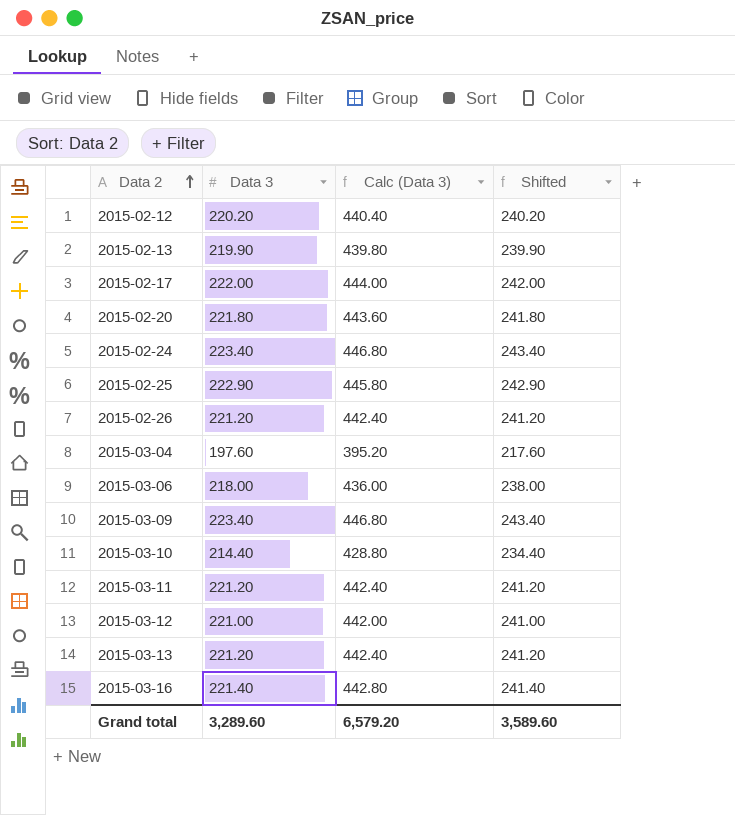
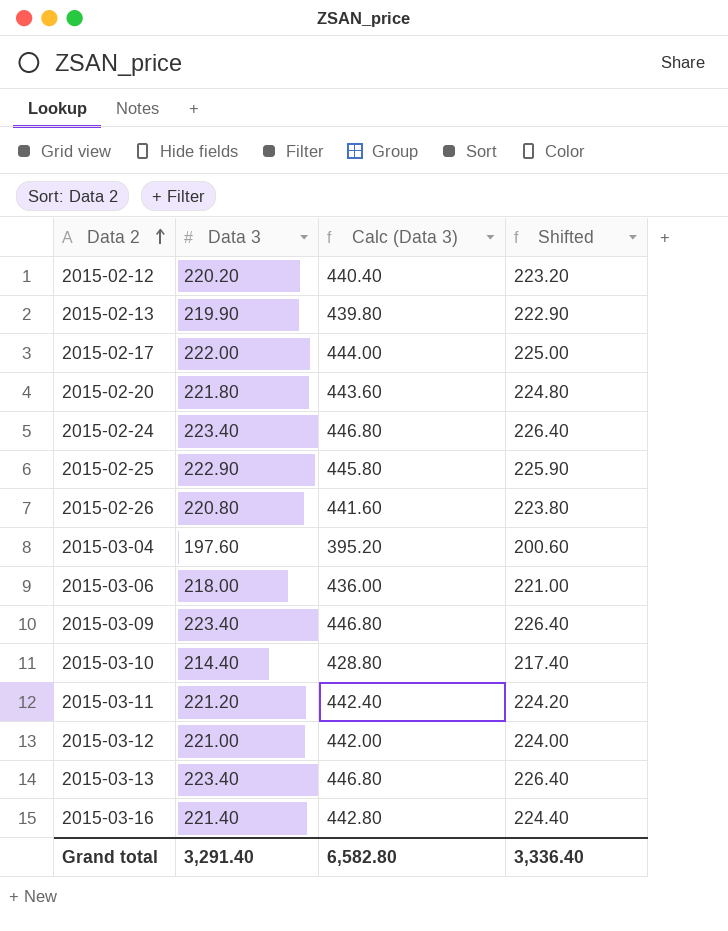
column Shifted | formula: [Data 3] + 20 -> [Data 3] + 3
2015-02-26 | Data 3: 221.20 -> 220.80
2015-02-26 | Calc (Data 3): 442.40 -> 441.60
2015-03-13 | Data 3: 221.20 -> 223.40
2015-03-13 | Calc (Data 3): 442.40 -> 446.80
Grand total | Data 3: 3,289.60 -> 3,291.40
Grand total | Calc (Data 3): 6,579.20 -> 6,582.80
Grand total | Shifted: 3,589.60 -> 3,336.40

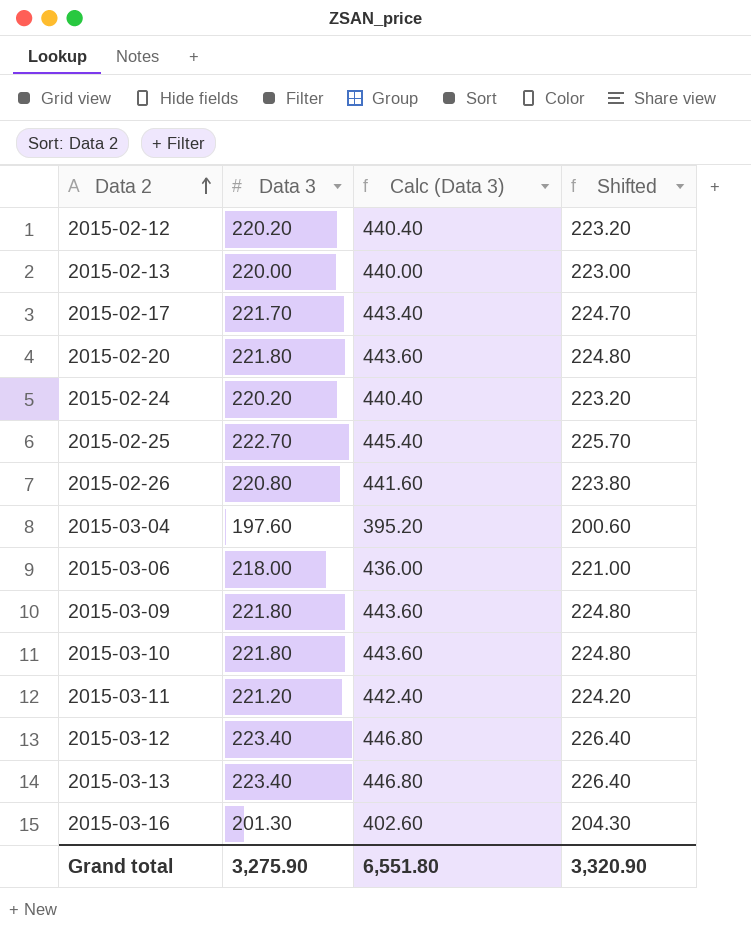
2015-02-13 | Data 3: 219.90 -> 220.00
2015-02-13 | Calc (Data 3): 439.80 -> 440.00
2015-02-13 | Shifted: 222.90 -> 223.00
2015-02-17 | Data 3: 222.00 -> 221.70
2015-02-17 | Calc (Data 3): 444.00 -> 443.40
2015-02-17 | Shifted: 225.00 -> 224.70
2015-02-24 | Data 3: 223.40 -> 220.20
2015-02-24 | Calc (Data 3): 446.80 -> 440.40
2015-02-24 | Shifted: 226.40 -> 223.20
2015-02-25 | Data 3: 222.90 -> 222.70
2015-02-25 | Calc (Data 3): 445.80 -> 445.40
2015-02-25 | Shifted: 225.90 -> 225.70
2015-03-09 | Data 3: 223.40 -> 221.80
2015-03-09 | Calc (Data 3): 446.80 -> 443.60
2015-03-09 | Shifted: 226.40 -> 224.80
2015-03-10 | Data 3: 214.40 -> 221.80
2015-03-10 | Calc (Data 3): 428.80 -> 443.60
2015-03-10 | Shifted: 217.40 -> 224.80
2015-03-12 | Data 3: 221.00 -> 223.40
2015-03-12 | Calc (Data 3): 442.00 -> 446.80
2015-03-12 | Shifted: 224.00 -> 226.40
2015-03-16 | Data 3: 221.40 -> 201.30
2015-03-16 | Calc (Data 3): 442.80 -> 402.60
2015-03-16 | Shifted: 224.40 -> 204.30
Grand total | Data 3: 3,291.40 -> 3,275.90
Grand total | Calc (Data 3): 6,582.80 -> 6,551.80
Grand total | Shifted: 3,336.40 -> 3,320.90

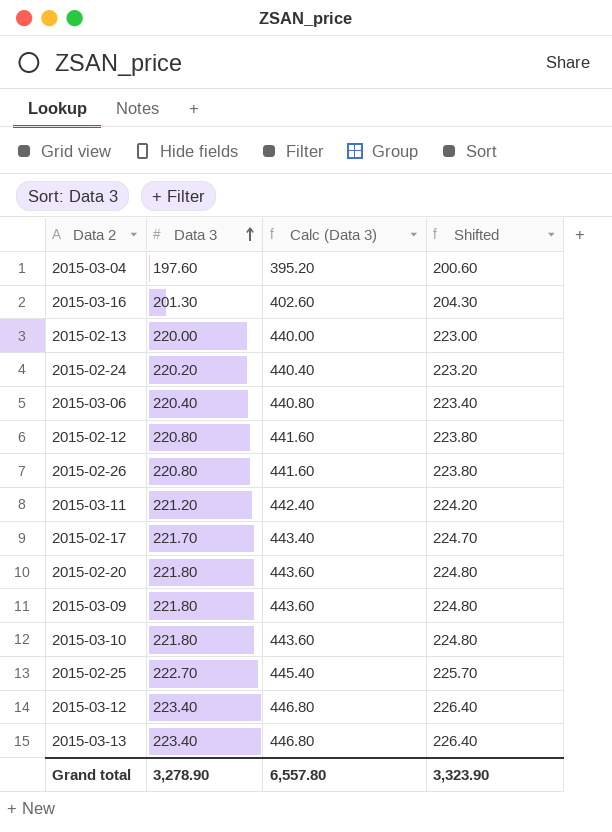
row order: Data 2 ascending -> Data 3 ascending
2015-03-06 | Data 3: 218.00 -> 220.40
2015-03-06 | Calc (Data 3): 436.00 -> 440.80
2015-03-06 | Shifted: 221.00 -> 223.40
2015-02-12 | Data 3: 220.20 -> 220.80
2015-02-12 | Calc (Data 3): 440.40 -> 441.60
2015-02-12 | Shifted: 223.20 -> 223.80
Grand total | Data 3: 3,275.90 -> 3,278.90
Grand total | Calc (Data 3): 6,551.80 -> 6,557.80
Grand total | Shifted: 3,320.90 -> 3,323.90

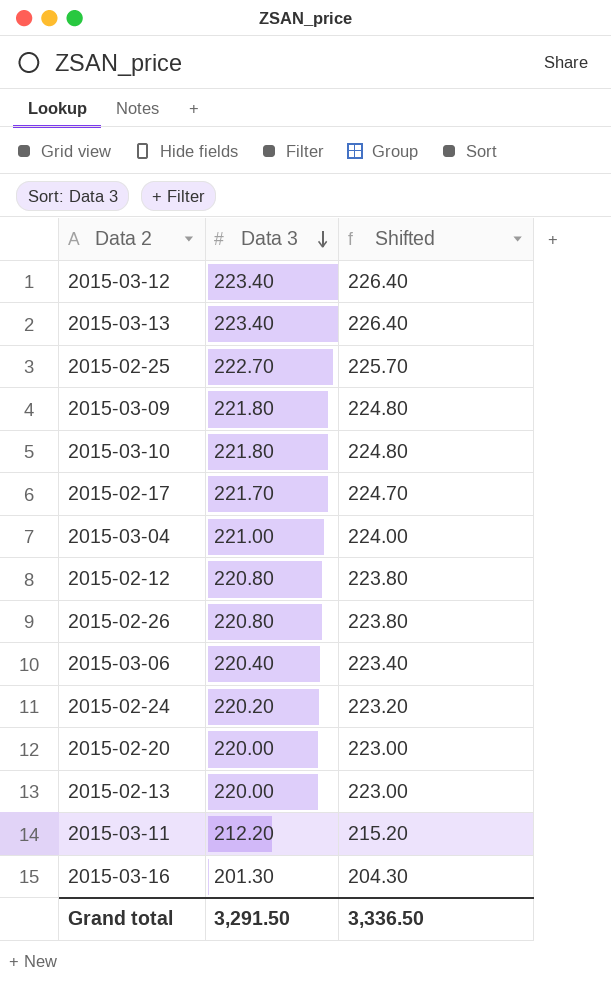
row order: Data 3 ascending -> Data 3 descending
column Calc (Data 3) | formula: [Data 3] * 2 -> none
2015-03-04 | Data 3: 197.60 -> 221.00
2015-03-04 | Shifted: 200.60 -> 224.00
2015-02-20 | Data 3: 221.80 -> 220.00
2015-02-20 | Shifted: 224.80 -> 223.00
2015-03-11 | Data 3: 221.20 -> 212.20
2015-03-11 | Shifted: 224.20 -> 215.20
Grand total | Data 3: 3,278.90 -> 3,291.50
Grand total | Shifted: 3,323.90 -> 3,336.50

